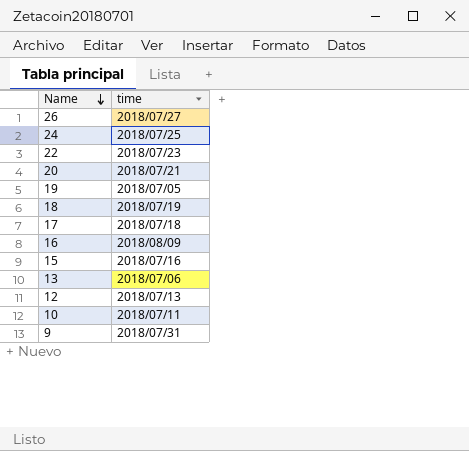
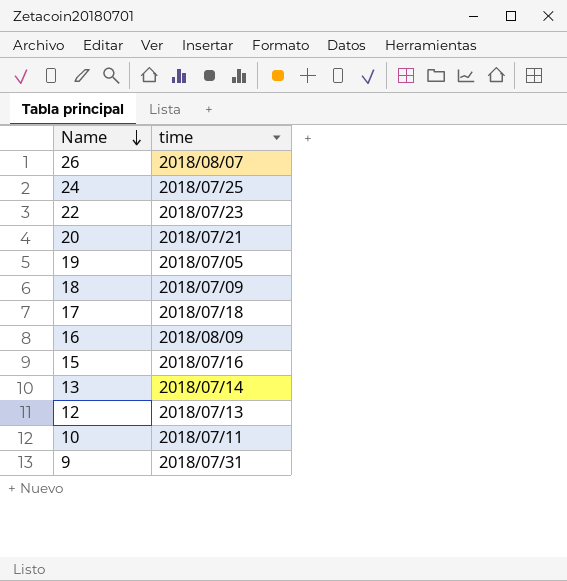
26 | time: 2018/07/27 -> 2018/08/07
18 | time: 2018/07/19 -> 2018/07/09
13 | time: 2018/07/06 -> 2018/07/14

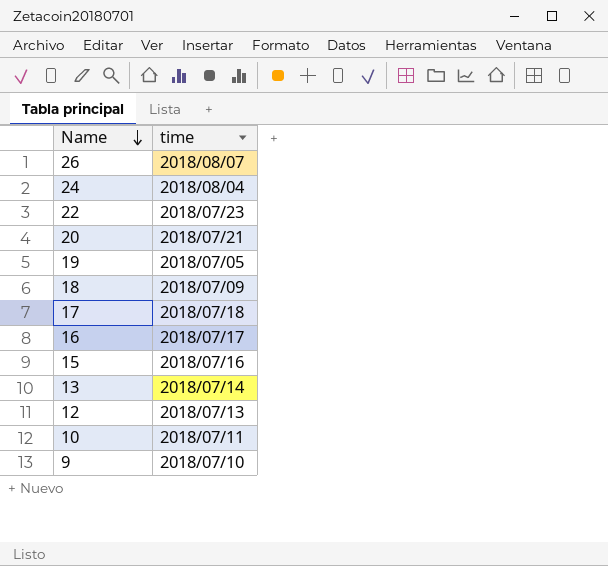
24 | time: 2018/07/25 -> 2018/08/04
16 | time: 2018/08/09 -> 2018/07/17
9 | time: 2018/07/31 -> 2018/07/10

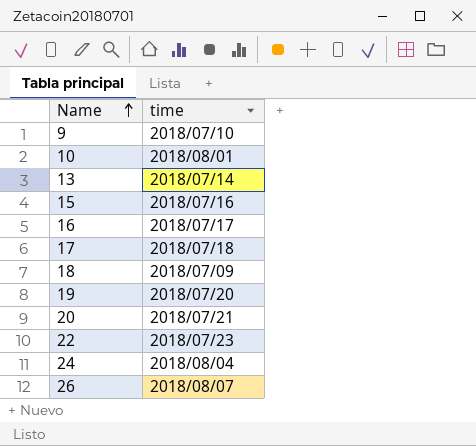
row order: Name descending -> Name ascending
row 12: 2018/07/13 -> none
10 | time: 2018/07/11 -> 2018/08/01
19 | time: 2018/07/05 -> 2018/07/20

